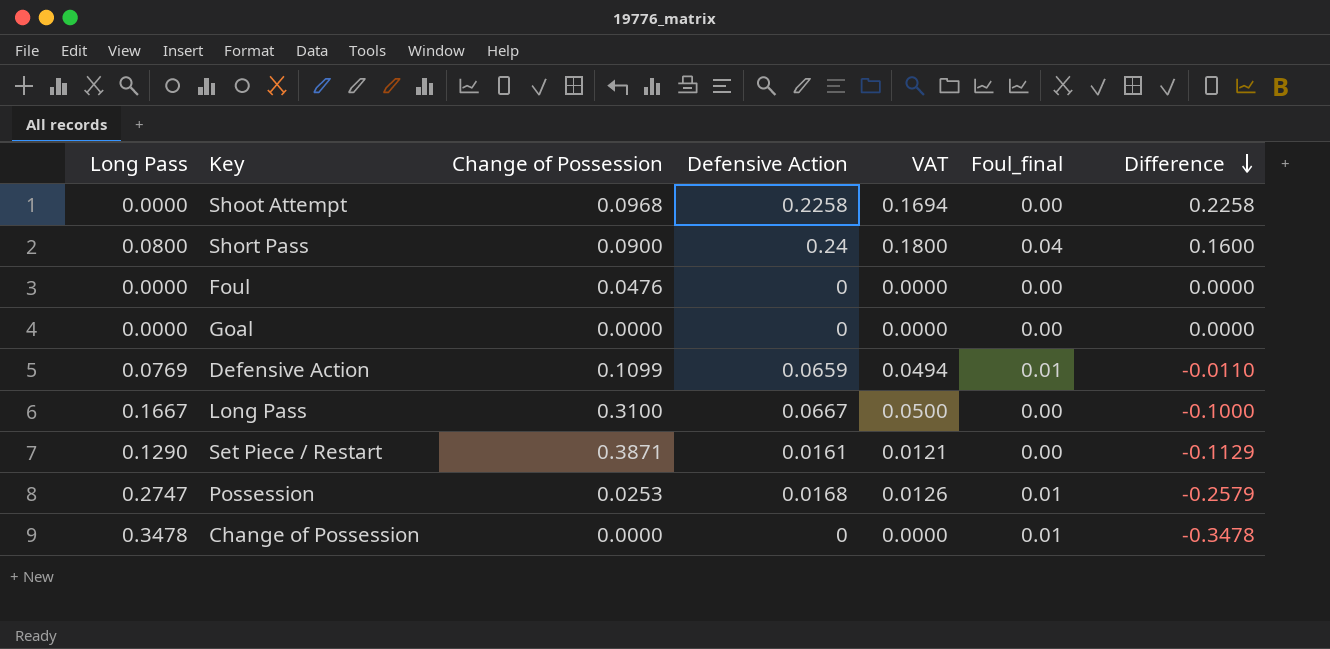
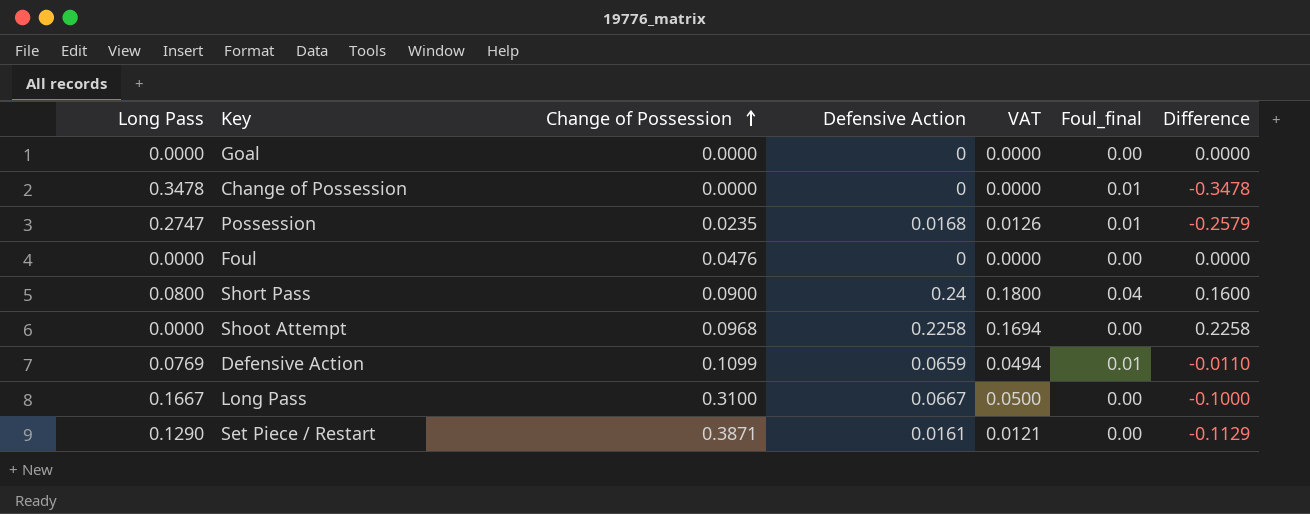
row order: Difference descending -> Change of Possession ascending
Possession | Change of Possession: 0.0253 -> 0.0235

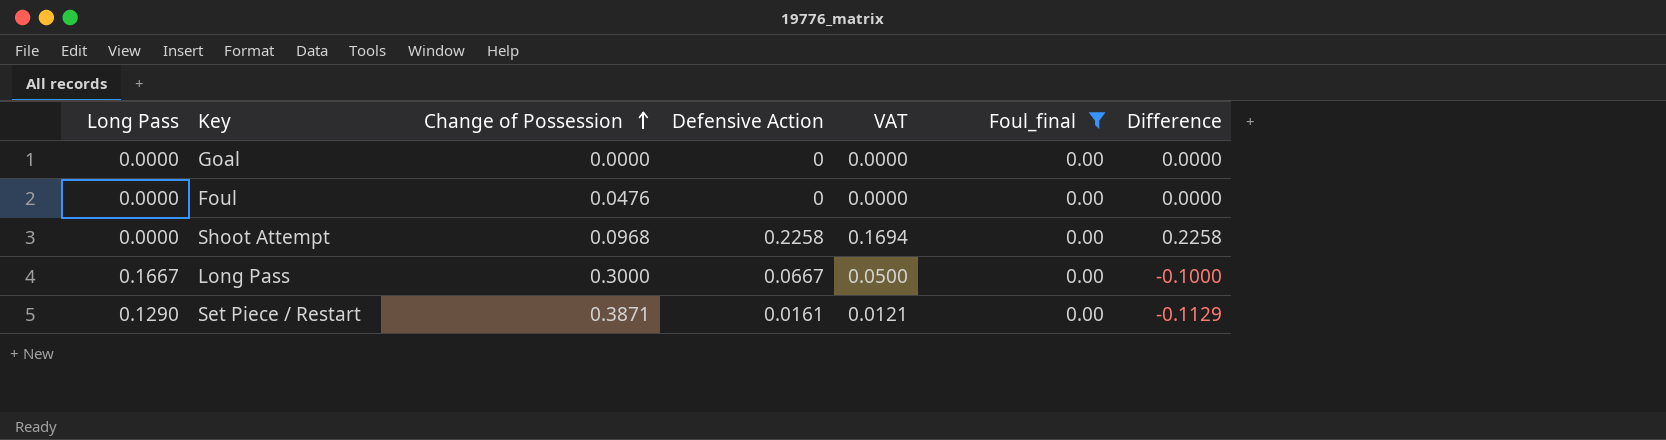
filter: none -> Foul_final = 0.00
Long Pass | Change of Possession: 0.3100 -> 0.3000

